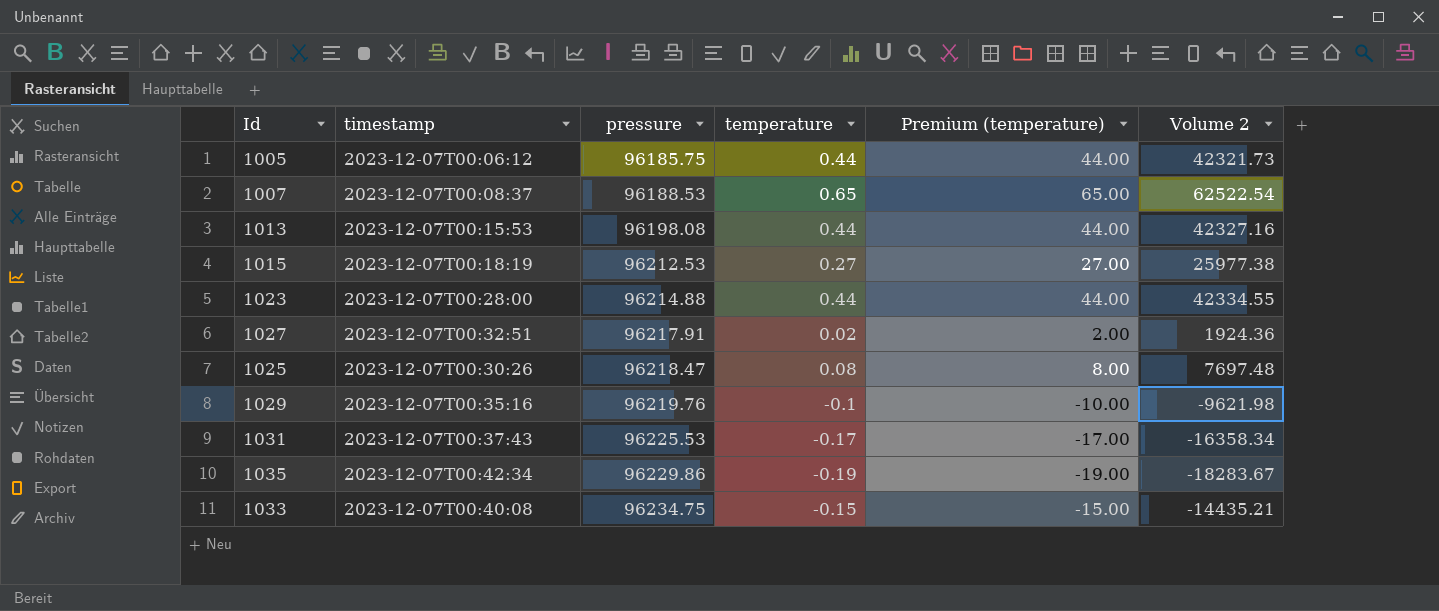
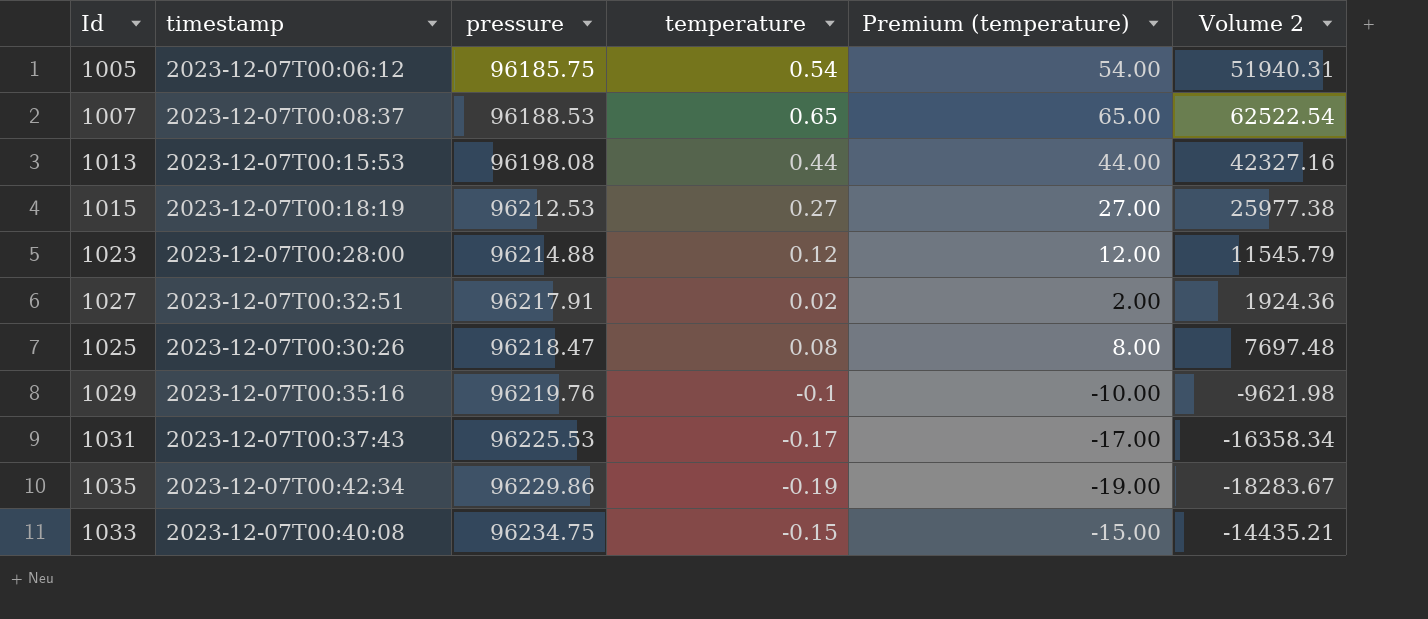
1005 | temperature: 0.44 -> 0.54
1005 | Premium (temperature): 44.00 -> 54.00
1005 | Volume 2: 42321.73 -> 51940.31
1023 | temperature: 0.44 -> 0.12
1023 | Premium (temperature): 44.00 -> 12.00
1023 | Volume 2: 42334.55 -> 11545.79

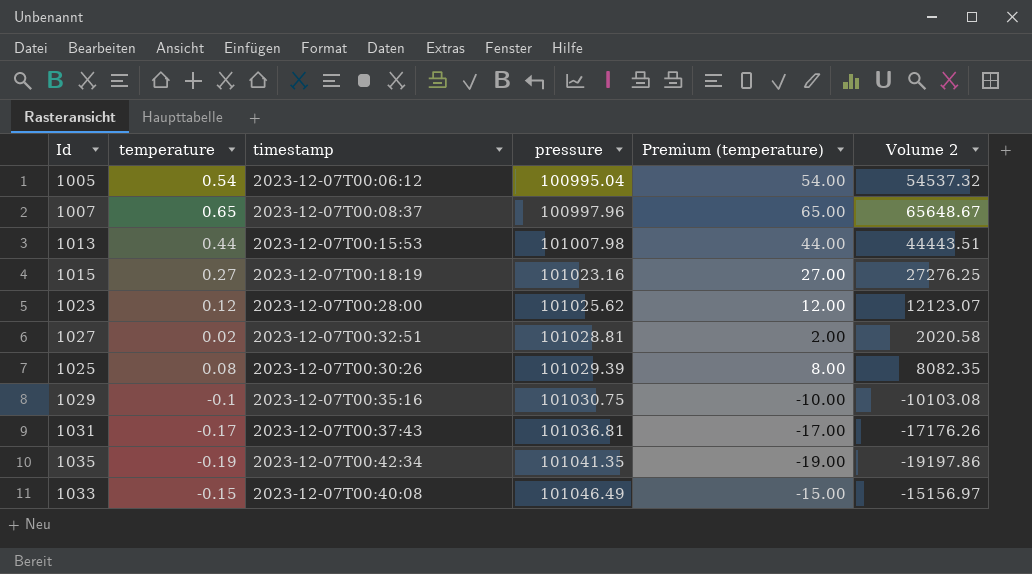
column temperature | position: 4 -> 2
1005 | pressure: 96185.75 -> 100995.04
1005 | Volume 2: 51940.31 -> 54537.32
1007 | pressure: 96188.53 -> 100997.96
1007 | Volume 2: 62522.54 -> 65648.67
1013 | pressure: 96198.08 -> 101007.98
1013 | Volume 2: 42327.16 -> 44443.51
1015 | pressure: 96212.53 -> 101023.16
1015 | Volume 2: 25977.38 -> 27276.25
1023 | pressure: 96214.88 -> 101025.62
1023 | Volume 2: 11545.79 -> 12123.07
1027 | pressure: 96217.91 -> 101028.81
1027 | Volume 2: 1924.36 -> 2020.58
1025 | pressure: 96218.47 -> 101029.39
1025 | Volume 2: 7697.48 -> 8082.35
1029 | pressure: 96219.76 -> 101030.75
1029 | Volume 2: -9621.98 -> -10103.08
1031 | pressure: 96225.53 -> 101036.81
1031 | Volume 2: -16358.34 -> -17176.26
1035 | pressure: 96229.86 -> 101041.35
1035 | Volume 2: -18283.67 -> -19197.86
1033 | pressure: 96234.75 -> 101046.49
1033 | Volume 2: -14435.21 -> -15156.97

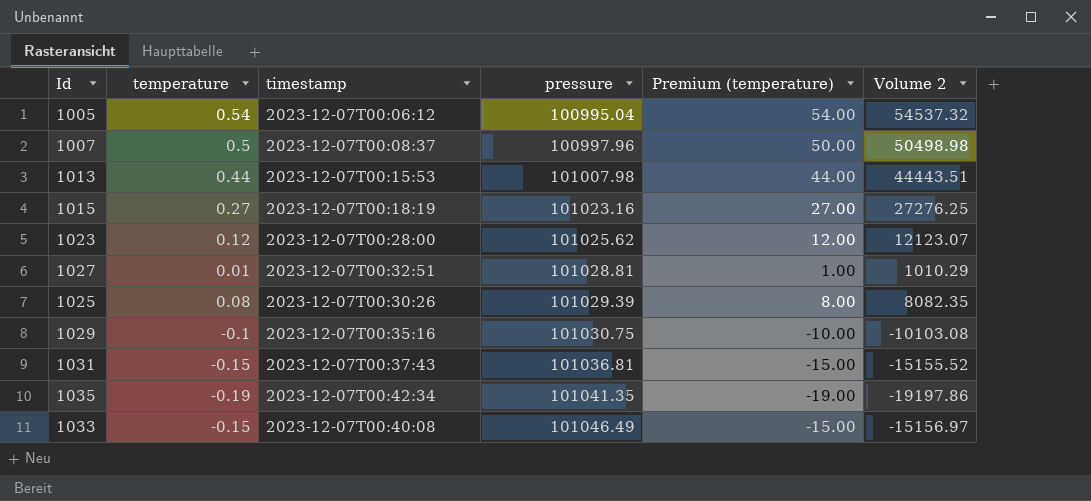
1007 | temperature: 0.65 -> 0.5
1007 | Premium (temperature): 65.00 -> 50.00
1007 | Volume 2: 65648.67 -> 50498.98
1027 | temperature: 0.02 -> 0.01
1027 | Premium (temperature): 2.00 -> 1.00
1027 | Volume 2: 2020.58 -> 1010.29
1031 | temperature: -0.17 -> -0.15
1031 | Premium (temperature): -17.00 -> -15.00
1031 | Volume 2: -17176.26 -> -15155.52

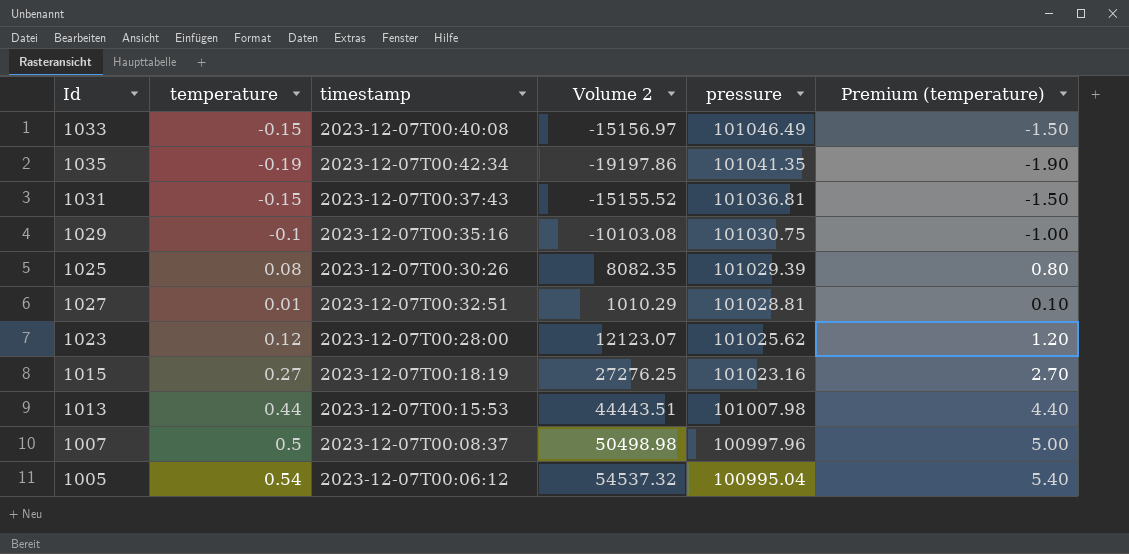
row order: pressure ascending -> pressure descending
column Volume 2 | position: 6 -> 4
column Premium (temperature) | formula: [temperature] * 100 -> [temperature] * 10

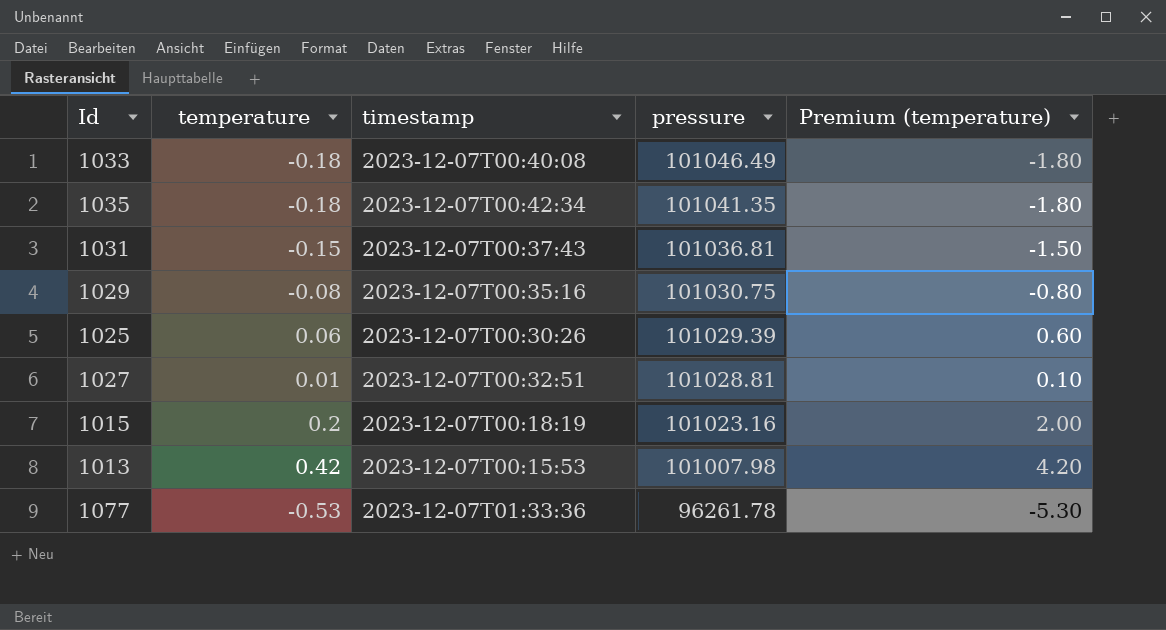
column Volume 2 | formula: [temperature] * [pressure] -> none
row 1023: 0.12 | 2023-12-07T00:28:00 | 12123.07 | 101025.62 | 1.20 -> none
row 1007: 0.5 | 2023-12-07T00:08:37 | 50498.98 | 100997.96 | 5.00 -> none
row 1005: 0.54 | 2023-12-07T00:06:12 | 54537.32 | 100995.04 | 5.40 -> none
1033 | temperature: -0.15 -> -0.18
1033 | Premium (temperature): -1.50 -> -1.80
1035 | temperature: -0.19 -> -0.18
1035 | Premium (temperature): -1.90 -> -1.80
1029 | temperature: -0.1 -> -0.08
1029 | Premium (temperature): -1.00 -> -0.80
1025 | temperature: 0.08 -> 0.06
1025 | Premium (temperature): 0.80 -> 0.60
1015 | temperature: 0.27 -> 0.2
1015 | Premium (temperature): 2.70 -> 2.00
1013 | temperature: 0.44 -> 0.42
1013 | Premium (temperature): 4.40 -> 4.20
row 1077: none -> -0.53 | 2023-12-07T01:33:36 | 96261.78 | -5.30

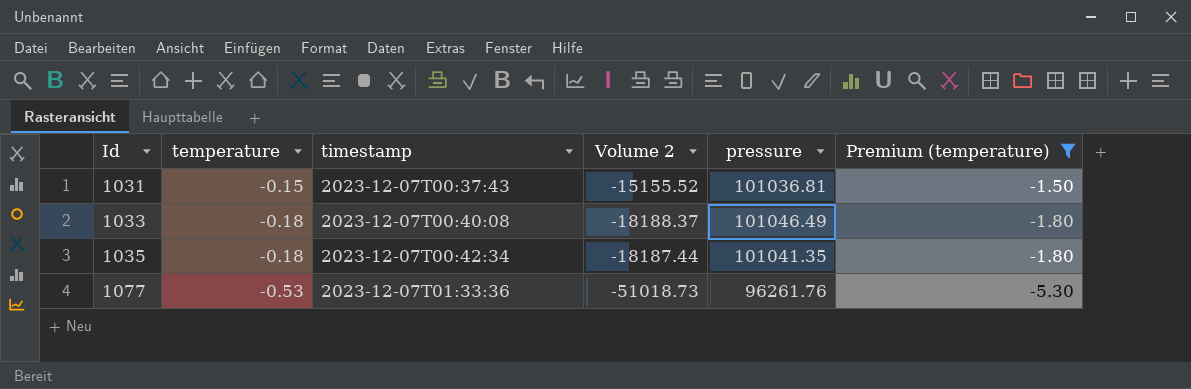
filter: none -> Premium (temperature) <= -1.50
row order: pressure descending -> Id ascending
column Volume 2 | formula: none -> [temperature] * [pressure]
1077 | pressure: 96261.78 -> 96261.76

